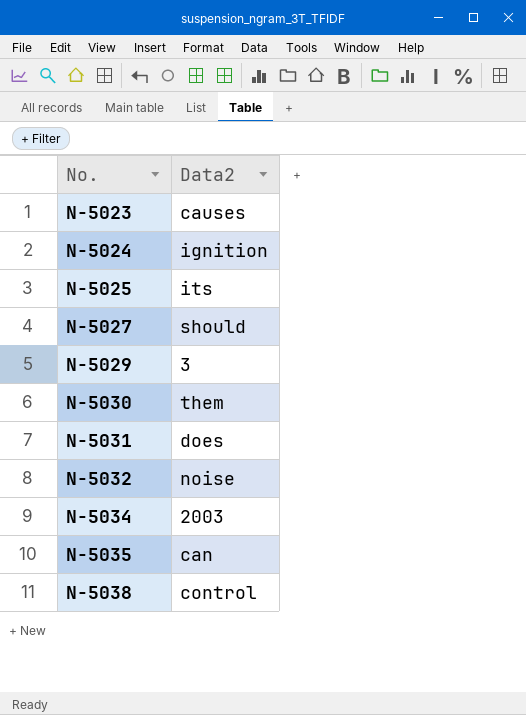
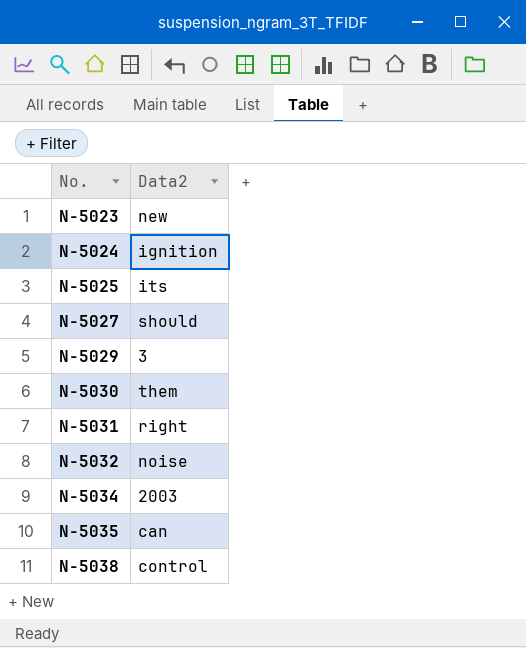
N-5023 | Data2: causes -> new
N-5031 | Data2: does -> right

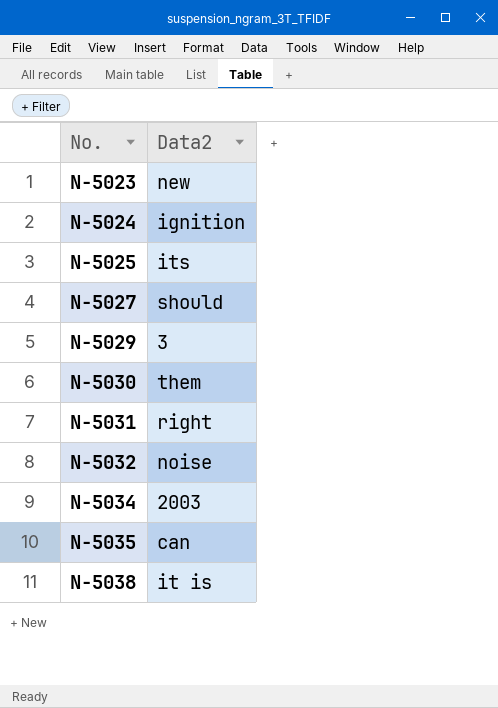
N-5038 | Data2: control -> it is

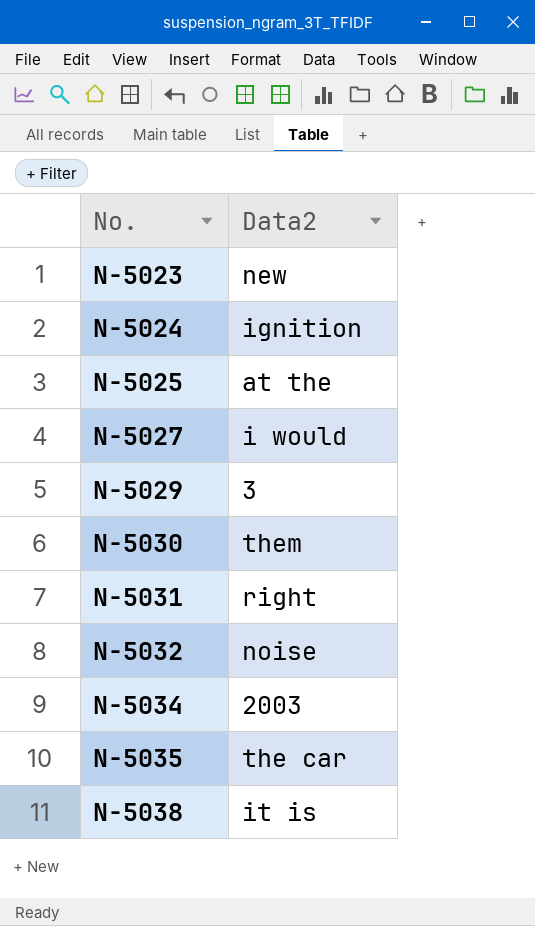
N-5025 | Data2: its -> at the
N-5027 | Data2: should -> i would
N-5035 | Data2: can -> the car

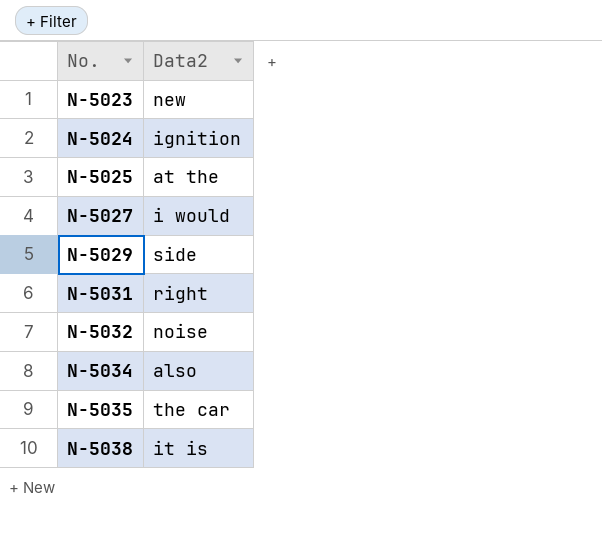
row N-5030: them -> none
N-5029 | Data2: 3 -> side
N-5034 | Data2: 2003 -> also

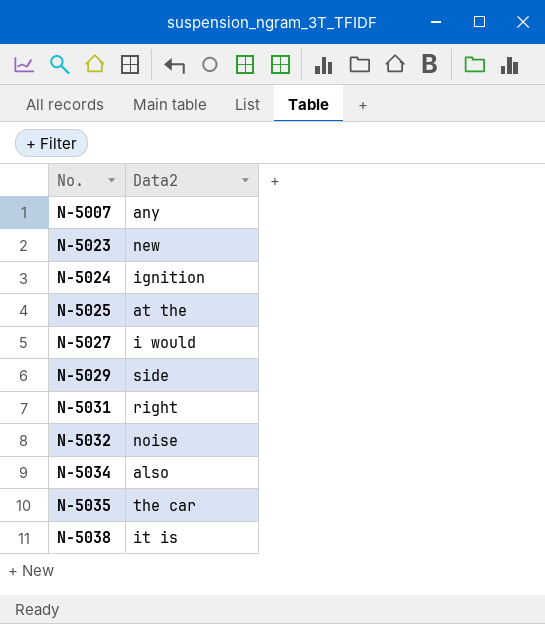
row N-5007: none -> any

